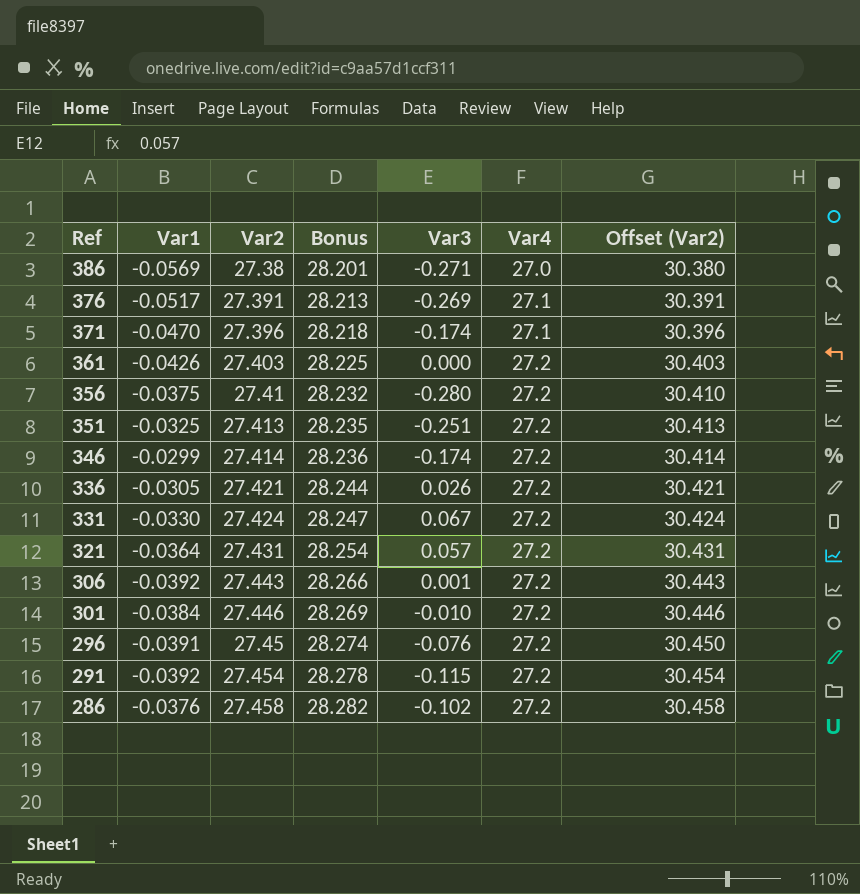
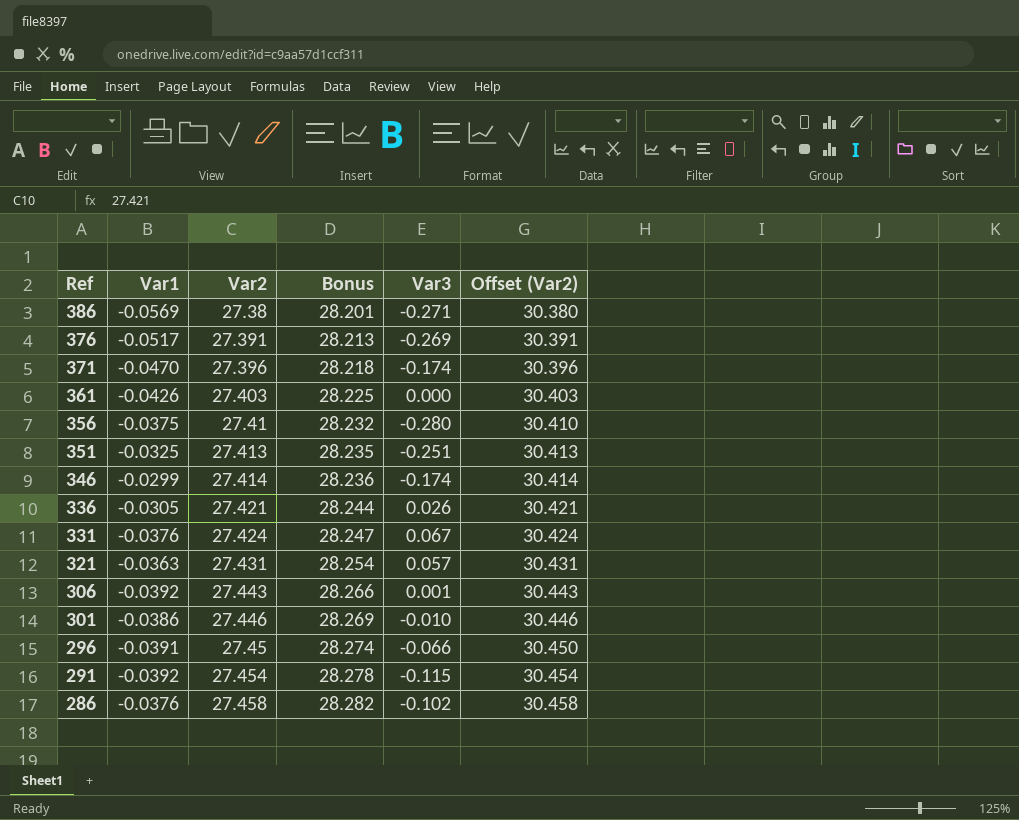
column Var4 | position: 6 -> none
331 | Var1: -0.0330 -> -0.0376
321 | Var1: -0.0364 -> -0.0363
301 | Var1: -0.0384 -> -0.0386
296 | Var3: -0.076 -> -0.066

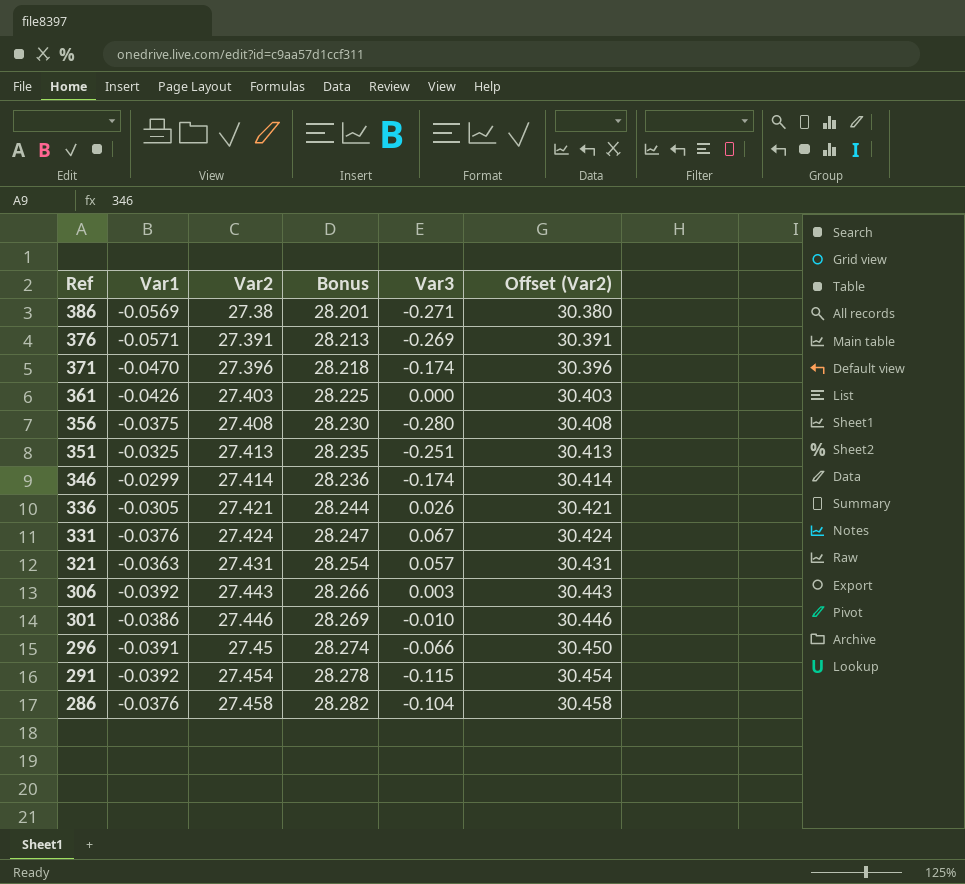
376 | Var1: -0.0517 -> -0.0571
356 | Var2: 27.41 -> 27.408
356 | Bonus: 28.232 -> 28.230
356 | Offset (Var2): 30.410 -> 30.408
306 | Var3: 0.001 -> 0.003
286 | Var3: -0.102 -> -0.104

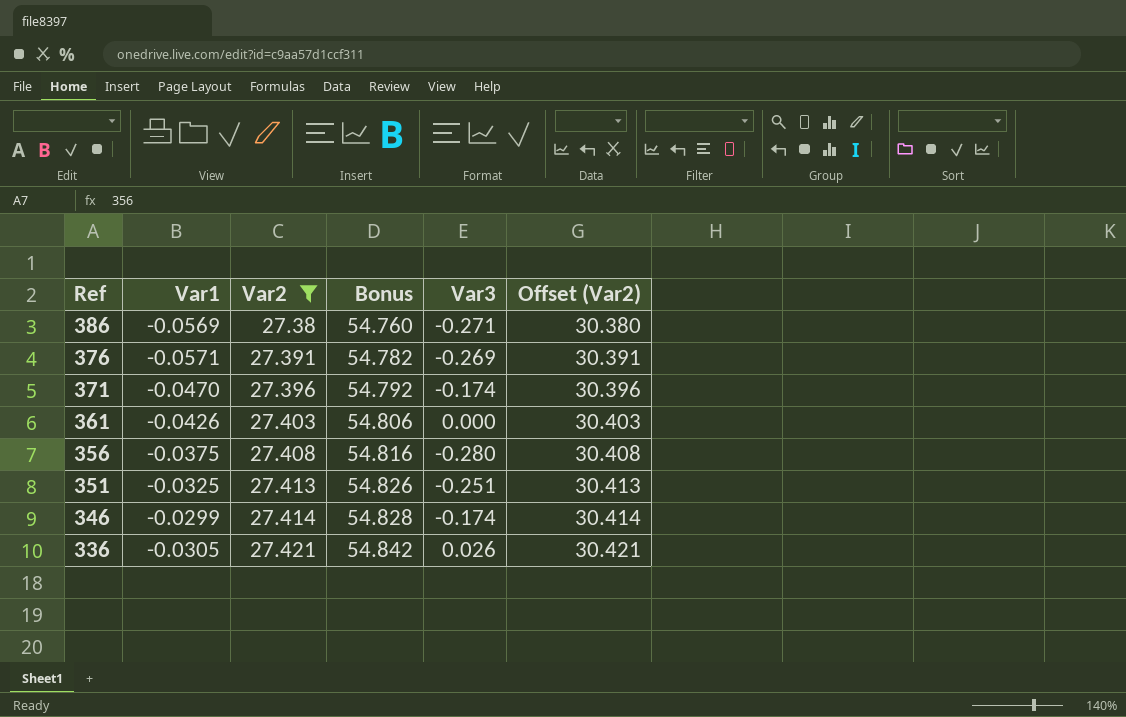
filter: none -> Var2 <= 27.421
column Bonus | formula: [Var2] * 1.03 -> [Var2] * 2

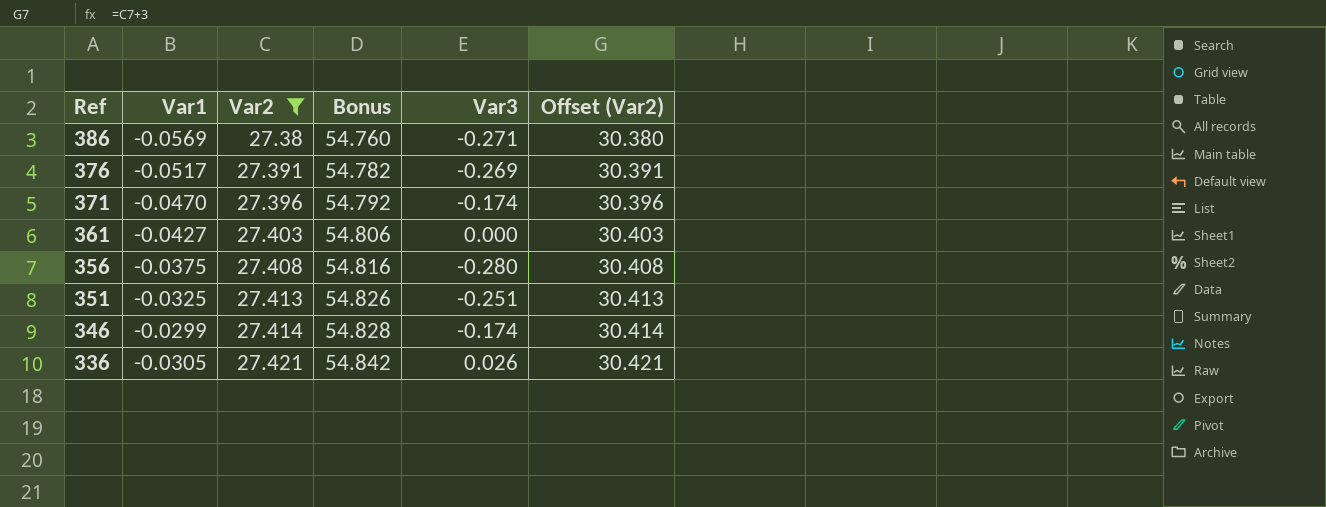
376 | Var1: -0.0571 -> -0.0517
361 | Var1: -0.0426 -> -0.0427

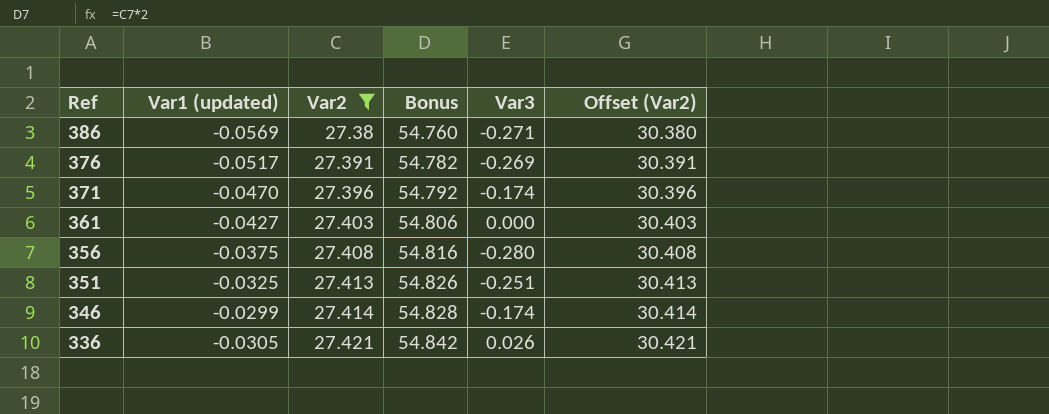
column name: Var1 -> Var1 (updated)

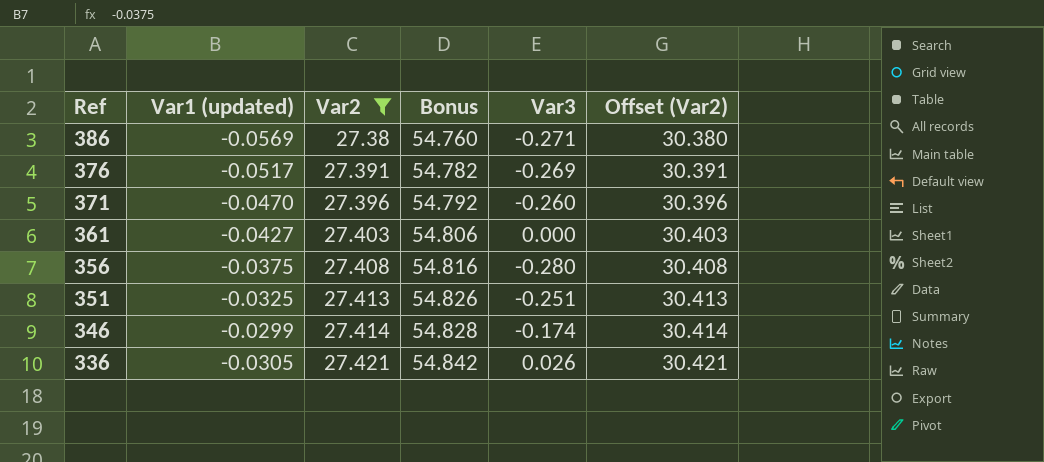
371 | Var3: -0.174 -> -0.260

